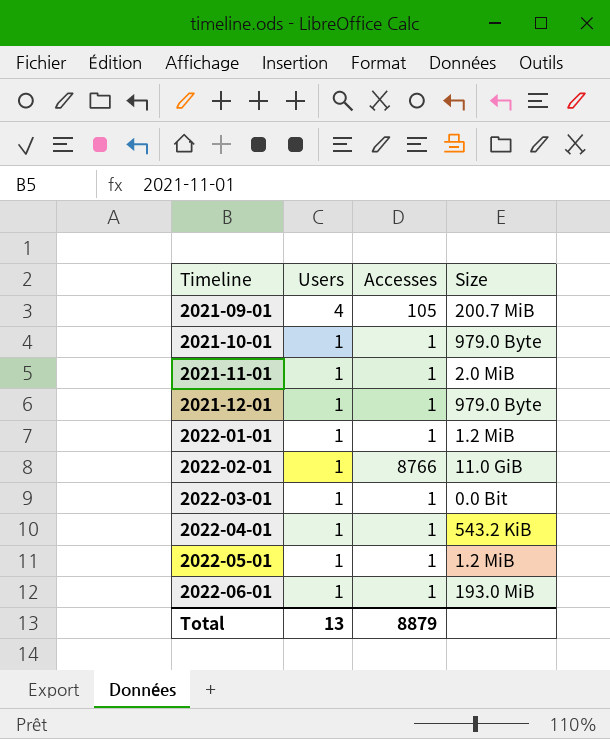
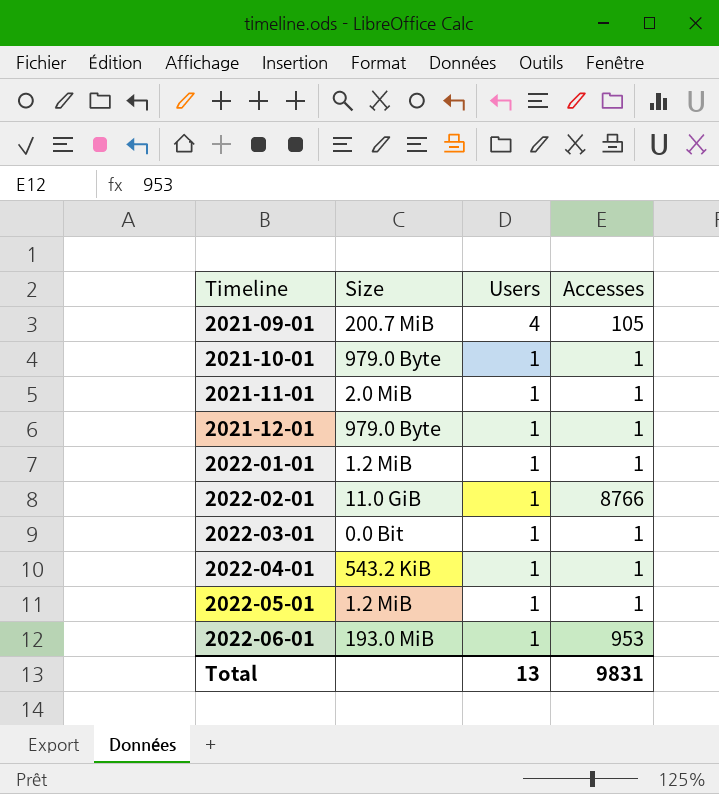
column Size | position: 4 -> 2
2022-06-01 | Accesses: 1 -> 953
Total | Accesses: 8879 -> 9831

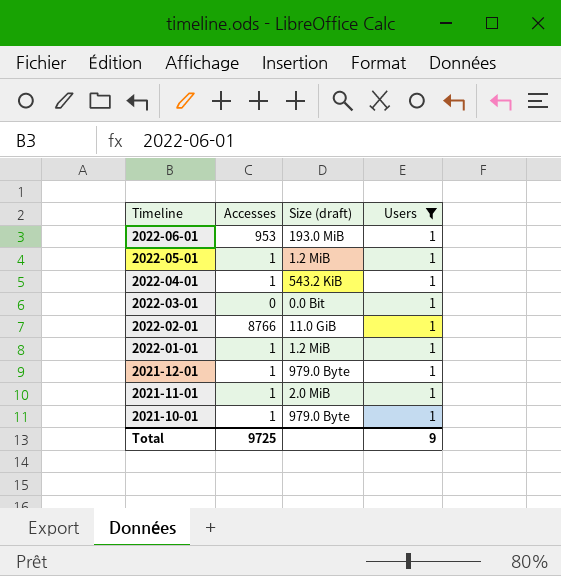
filter: none -> Users = 1
row order: Timeline ascending -> Timeline descending
column Accesses | position: 4 -> 2
column name: Size -> Size (draft)
2022-03-01 | Accesses: 1 -> 0
Total | Accesses: 9831 -> 9725
Total | Users: 13 -> 9

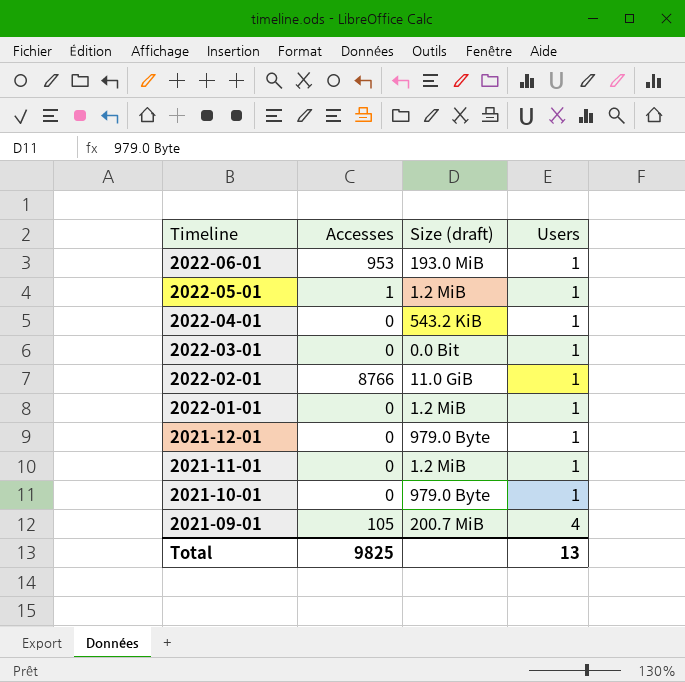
filter: Users = 1 -> none
2022-04-01 | Accesses: 1 -> 0
2022-01-01 | Accesses: 1 -> 0
2021-12-01 | Accesses: 1 -> 0
2021-11-01 | Accesses: 1 -> 0
2021-11-01 | Size (draft): 2.0 MiB -> 1.2 MiB
2021-10-01 | Accesses: 1 -> 0
Total | Accesses: 9725 -> 9825
Total | Users: 9 -> 13

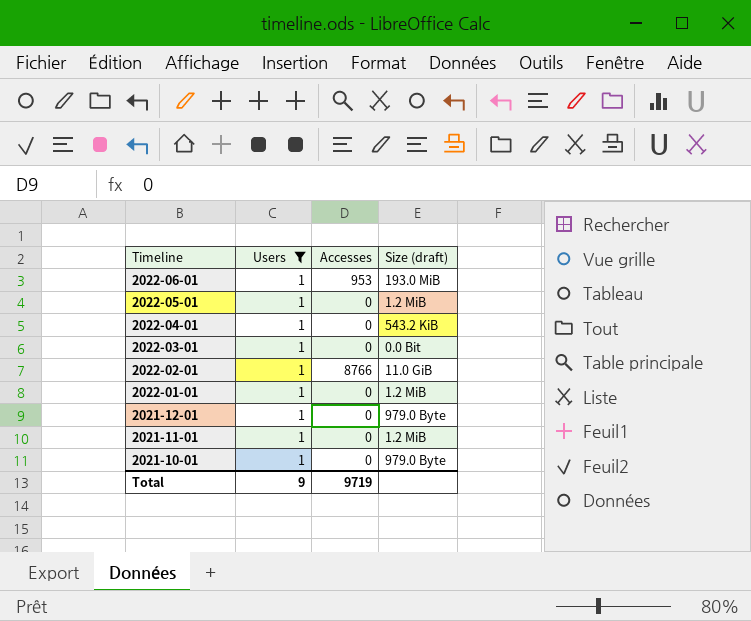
filter: none -> Users = 1
column Users | position: 4 -> 2
2022-05-01 | Accesses: 1 -> 0
Total | Users: 13 -> 9
Total | Accesses: 9825 -> 9719

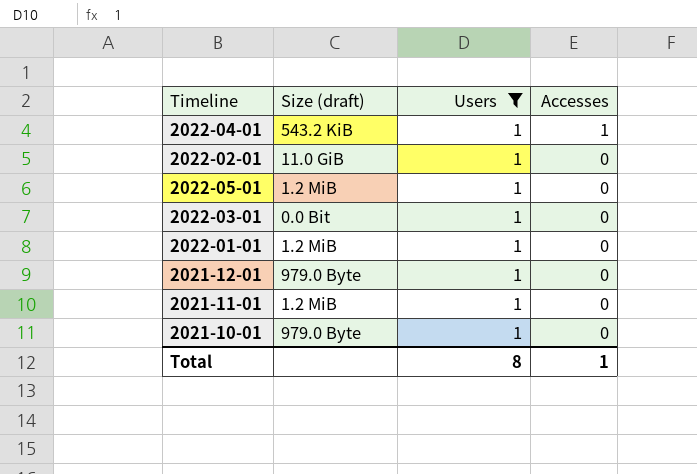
row order: Timeline descending -> Accesses descending
column Size (draft) | position: 4 -> 2
row 2022-06-01: 1 | 953 | 193.0 MiB -> none
2022-04-01 | Accesses: 0 -> 1
2022-02-01 | Accesses: 8766 -> 0
Total | Users: 9 -> 8
Total | Accesses: 9719 -> 1

